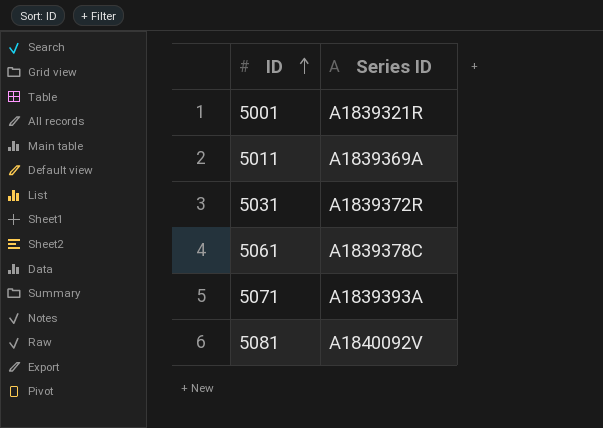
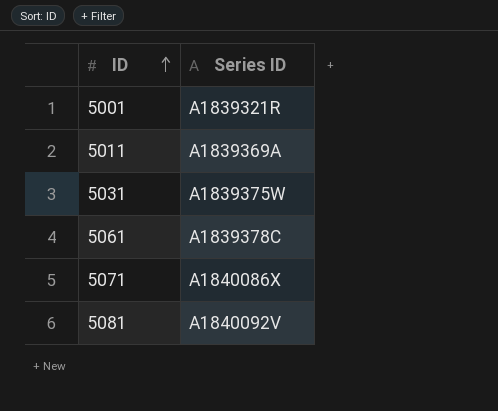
5031 | Series ID: A1839372R -> A1839375W
5071 | Series ID: A1839393A -> A1840086X

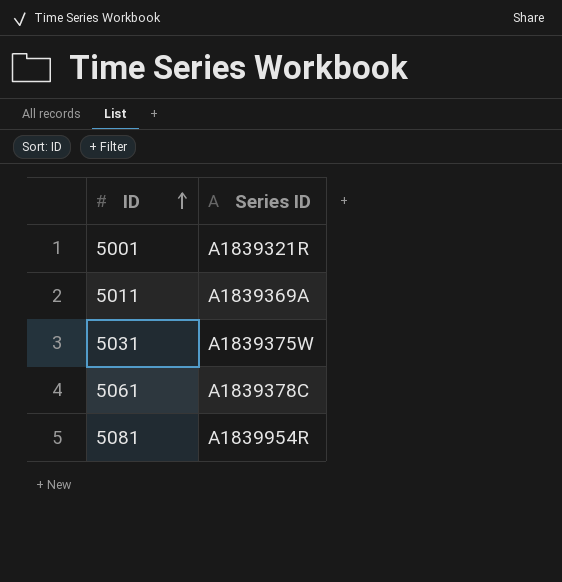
row 5071: A1840086X -> none
5081 | Series ID: A1840092V -> A1839954R

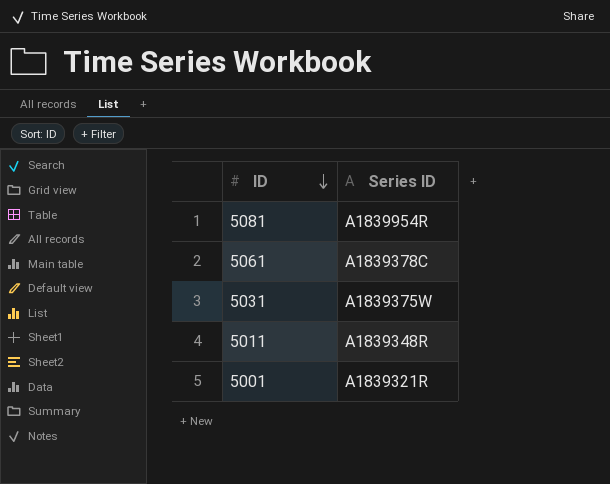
row order: ID ascending -> ID descending
5011 | Series ID: A1839369A -> A1839348R

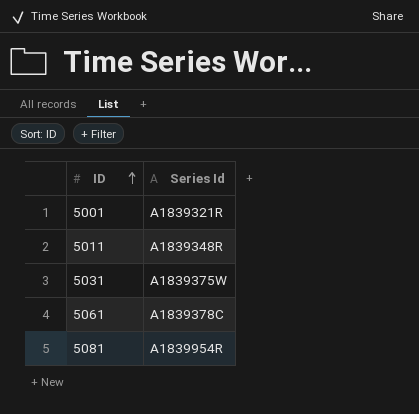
row order: ID descending -> ID ascending
column name: Series ID -> Series Id

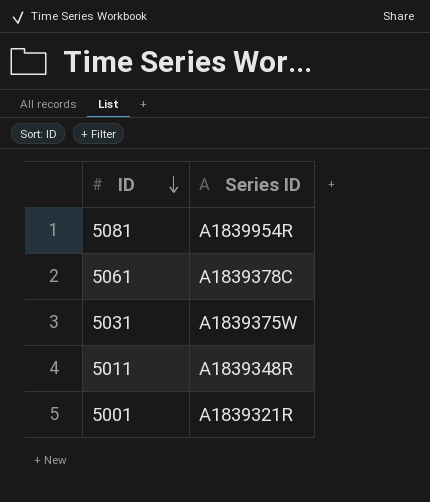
row order: ID ascending -> ID descending
column name: Series Id -> Series ID

